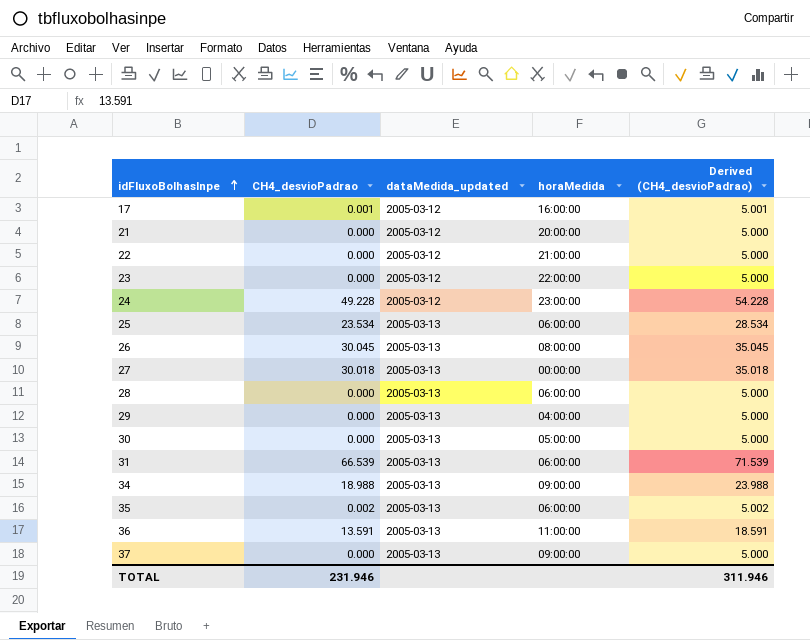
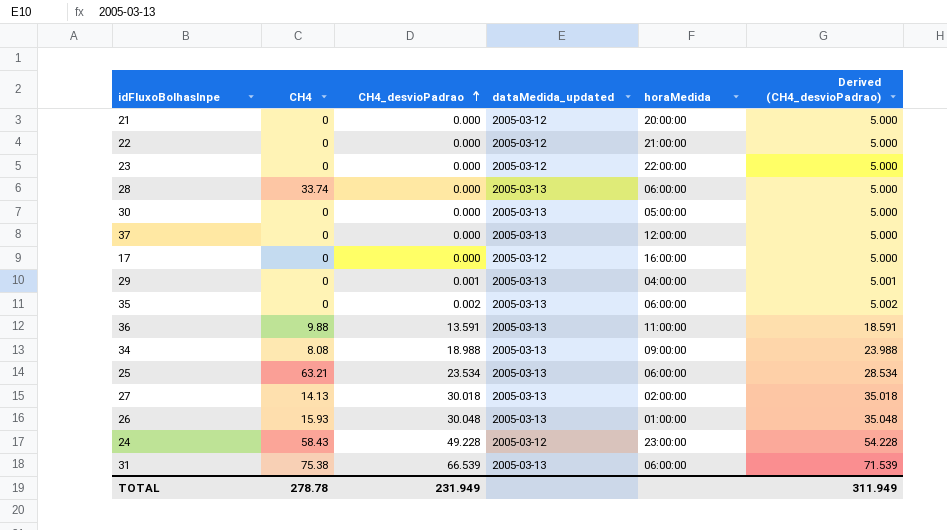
row order: idFluxoBolhasInpe ascending -> CH4_desvioPadrao ascending
column CH4 | position: none -> 2
37 | horaMedida: 09:00:00 -> 12:00:00
17 | CH4_desvioPadrao: 0.001 -> 0.000
17 | Derived (CH4_desvioPadrao): 5.001 -> 5.000
29 | CH4_desvioPadrao: 0.000 -> 0.001
29 | Derived (CH4_desvioPadrao): 5.000 -> 5.001
27 | horaMedida: 00:00:00 -> 02:00:00
26 | CH4_desvioPadrao: 30.045 -> 30.048
26 | horaMedida: 08:00:00 -> 01:00:00
26 | Derived (CH4_desvioPadrao): 35.045 -> 35.048
TOTAL | CH4_desvioPadrao: 231.946 -> 231.949
TOTAL | Derived (CH4_desvioPadrao): 311.946 -> 311.949

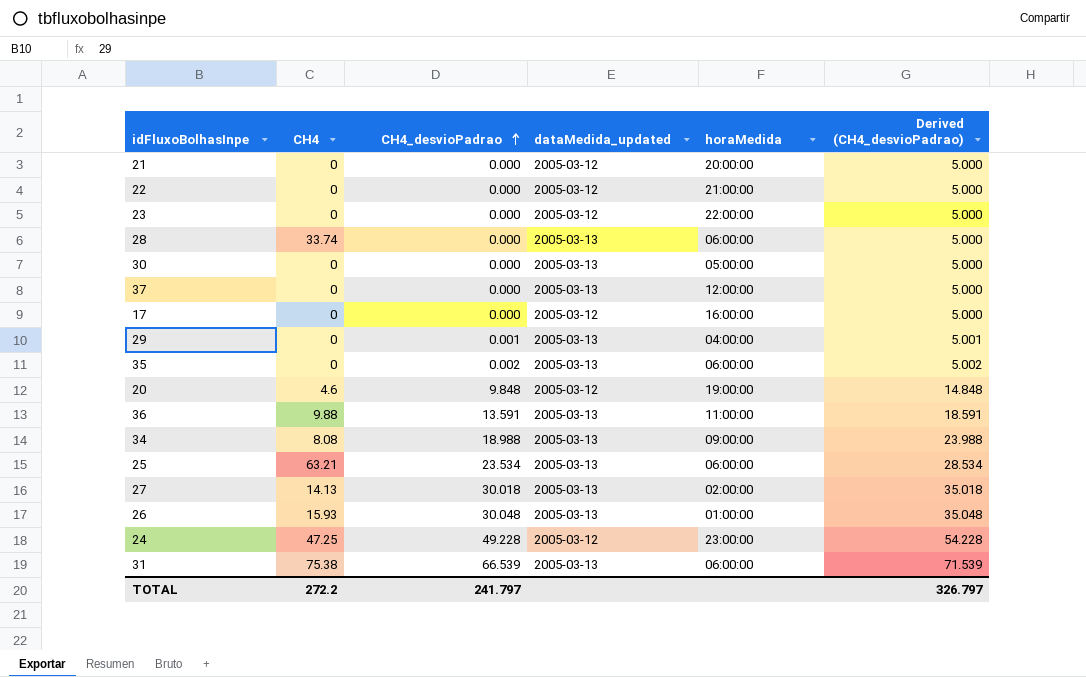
row 20: none -> 4.6 | 9.848 | 2005-03-12 | 19:00:00 | 14.848
24 | CH4: 58.43 -> 47.25
TOTAL | CH4: 278.78 -> 272.2
TOTAL | CH4_desvioPadrao: 231.949 -> 241.797
TOTAL | Derived (CH4_desvioPadrao): 311.949 -> 326.797

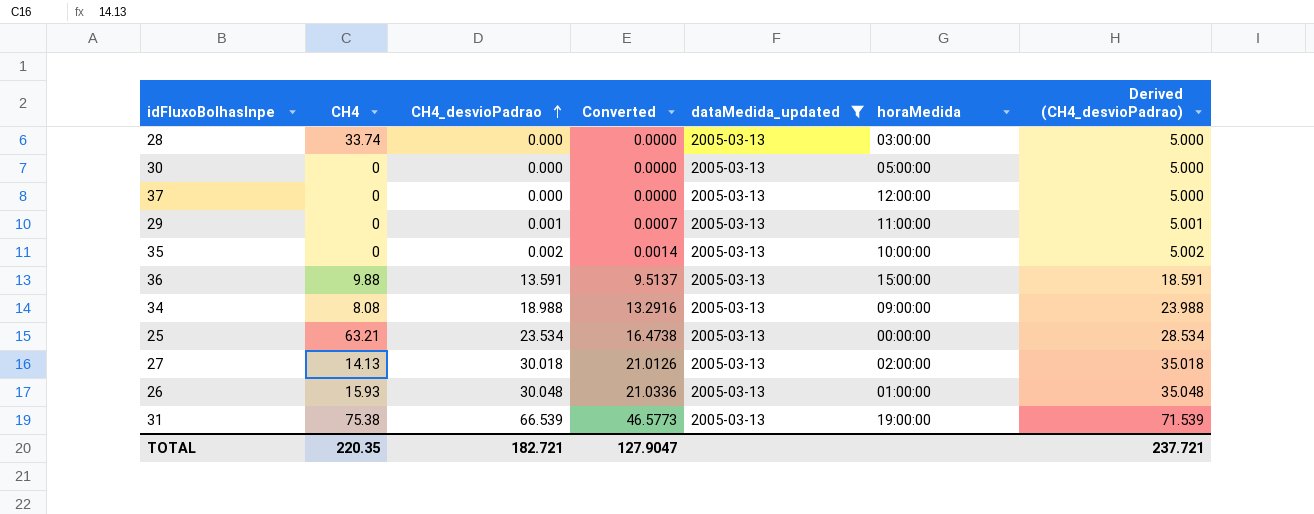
filter: none -> dataMedida_updated = 2005-03-13
column Converted | formula: none -> [CH4_desvioPadrao] * 0.7
28 | horaMedida: 06:00:00 -> 03:00:00
29 | horaMedida: 04:00:00 -> 11:00:00
35 | horaMedida: 06:00:00 -> 10:00:00
36 | horaMedida: 11:00:00 -> 15:00:00
25 | horaMedida: 06:00:00 -> 00:00:00
31 | horaMedida: 06:00:00 -> 19:00:00
TOTAL | CH4: 272.2 -> 220.35
TOTAL | CH4_desvioPadrao: 241.797 -> 182.721
TOTAL | Derived (CH4_desvioPadrao): 326.797 -> 237.721

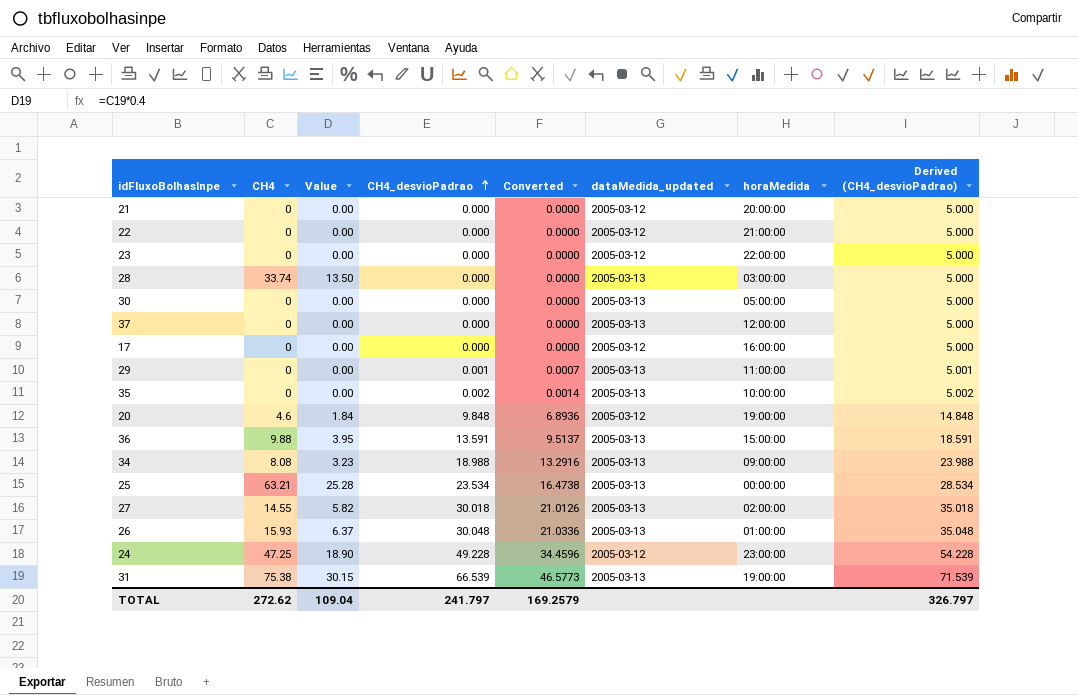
filter: dataMedida_updated = 2005-03-13 -> none
column Value | formula: none -> [CH4] * 0.4
27 | CH4: 14.13 -> 14.55
TOTAL | CH4: 220.35 -> 272.62
TOTAL | CH4_desvioPadrao: 182.721 -> 241.797
TOTAL | Converted: 127.9047 -> 169.2579
TOTAL | Derived (CH4_desvioPadrao): 237.721 -> 326.797

